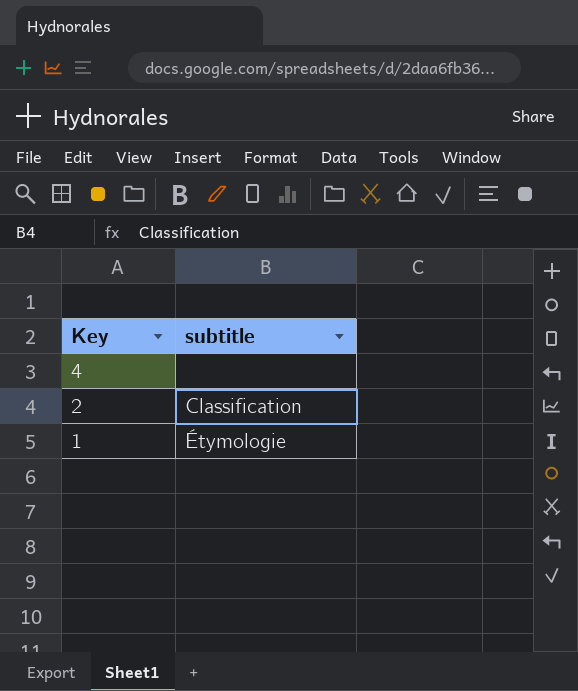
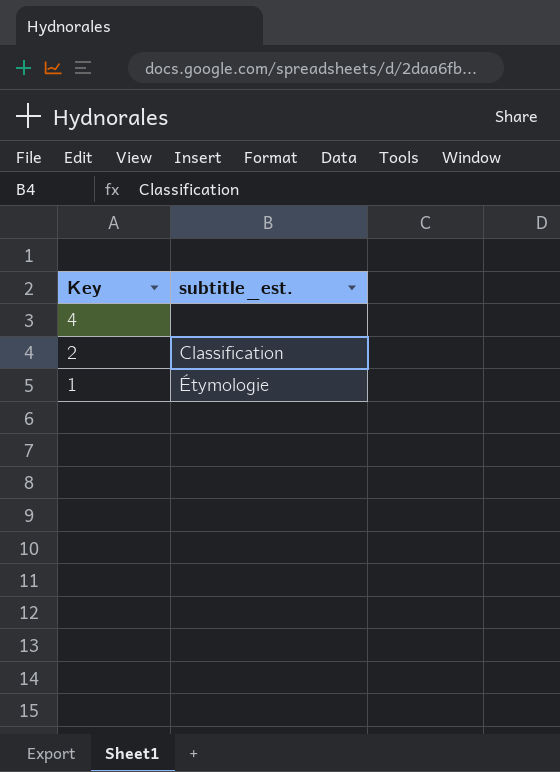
column name: subtitle -> subtitle_est.

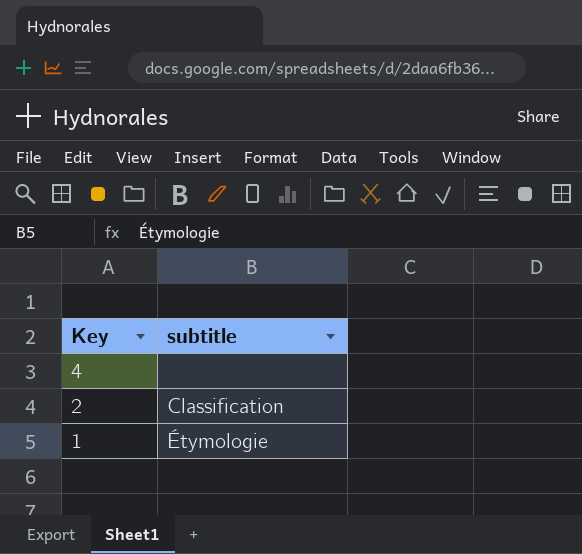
column name: subtitle_est. -> subtitle

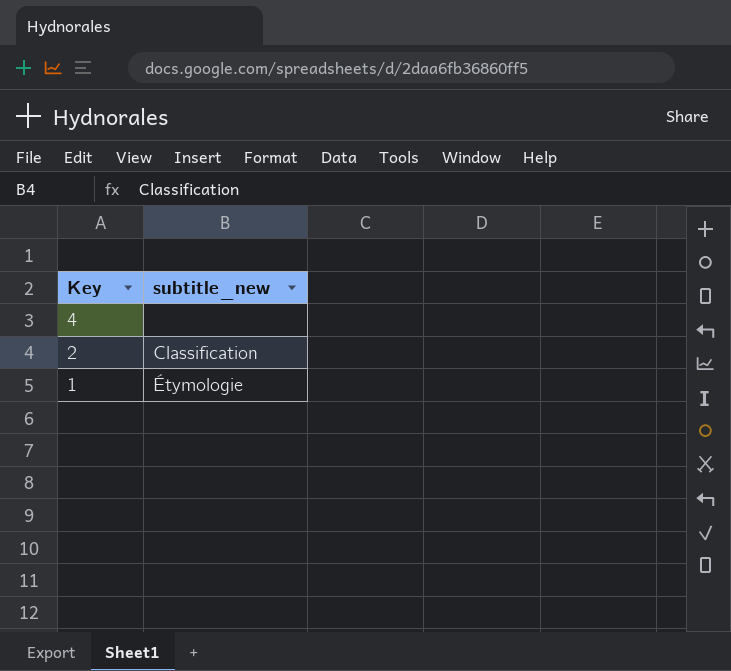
column name: subtitle -> subtitle_new

